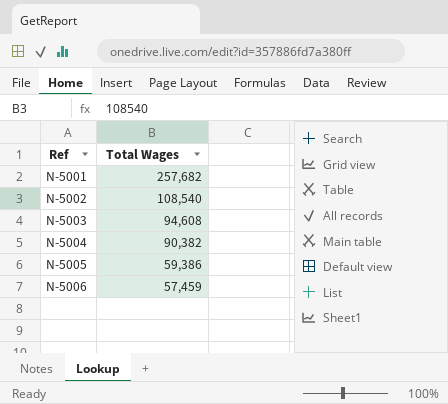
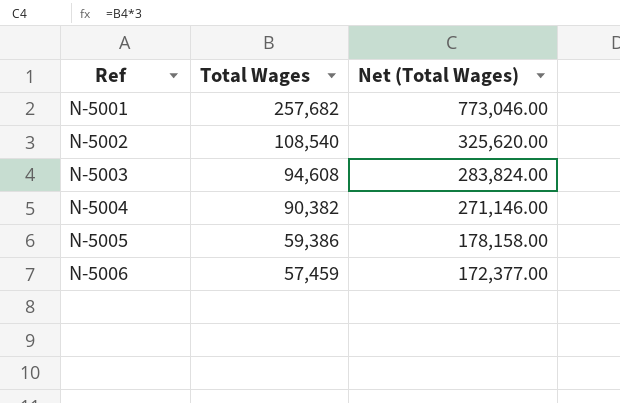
column Net (Total Wages) | formula: none -> [Total Wages] * 3

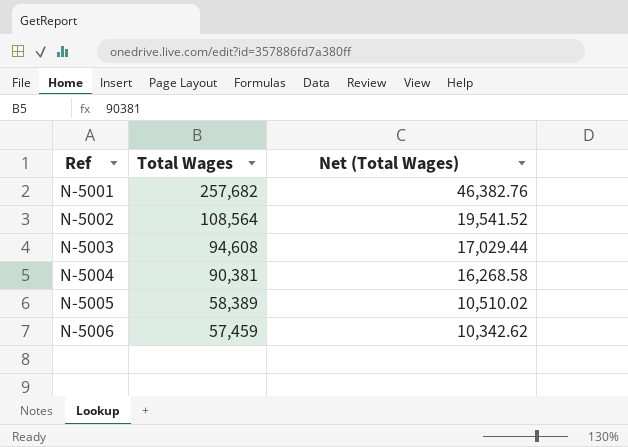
column Net (Total Wages) | formula: [Total Wages] * 3 -> [Total Wages] * 0.18
N-5002 | Total Wages: 108,540 -> 108,564
N-5004 | Total Wages: 90,382 -> 90,381
N-5005 | Total Wages: 59,386 -> 58,389

